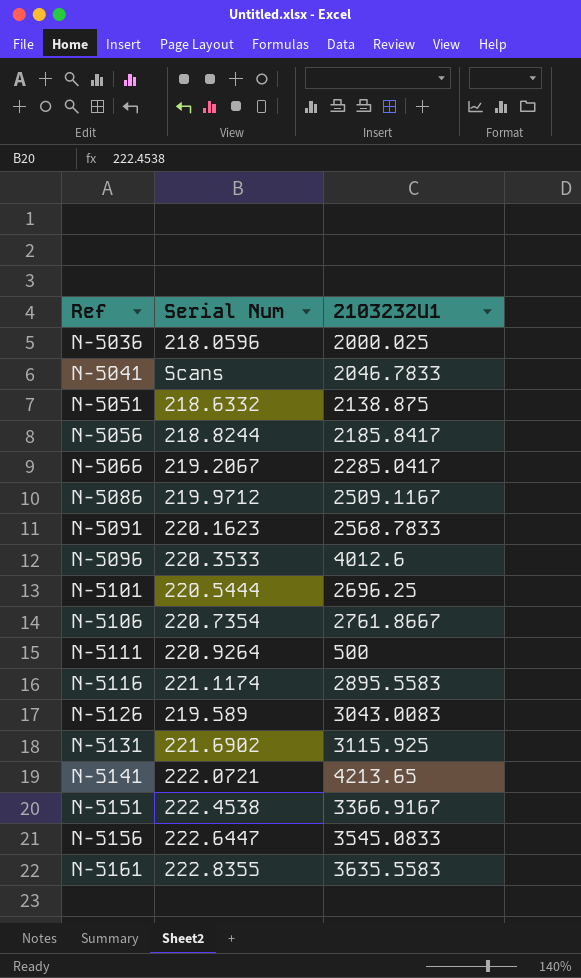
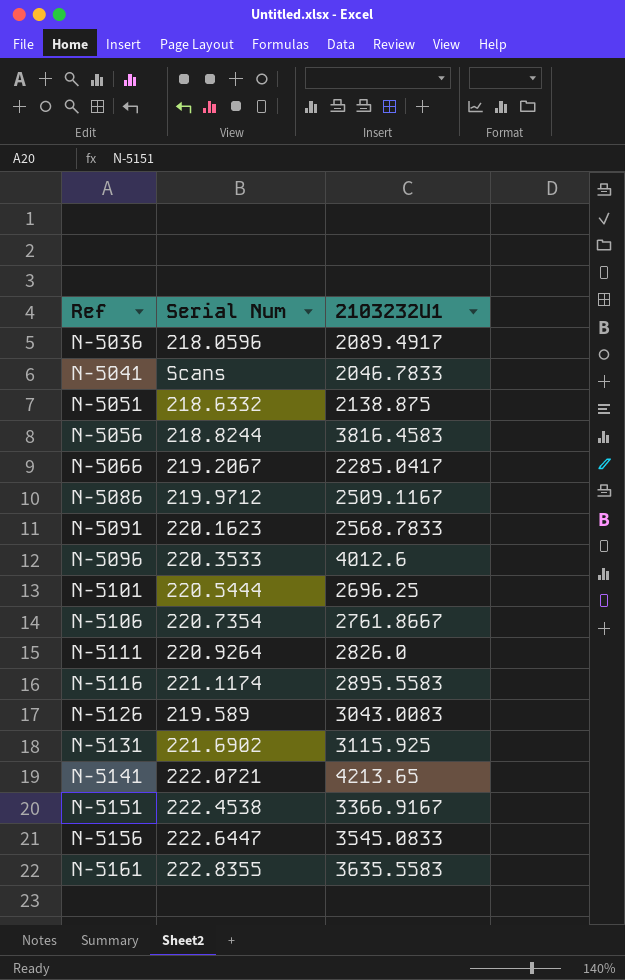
N-5036 | 2103232U1: 2000.025 -> 2089.4917
N-5056 | 2103232U1: 2185.8417 -> 3816.4583
N-5111 | 2103232U1: 500 -> 2826.0

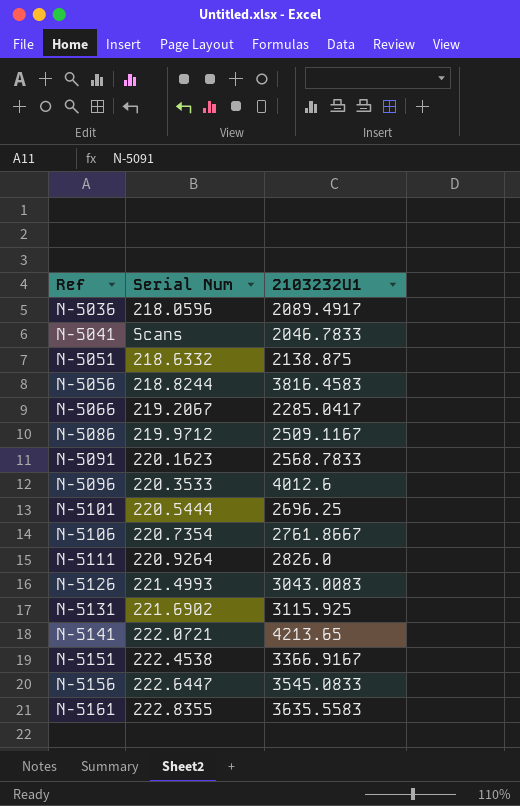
row N-5116: 221.1174 | 2895.5583 -> none
N-5126 | Serial Num: 219.589 -> 221.4993

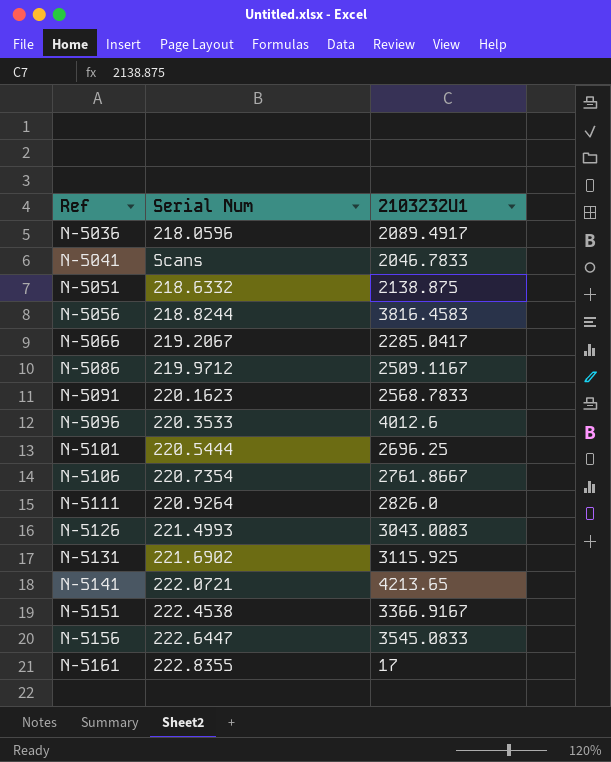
N-5161 | 2103232U1: 3635.5583 -> 17

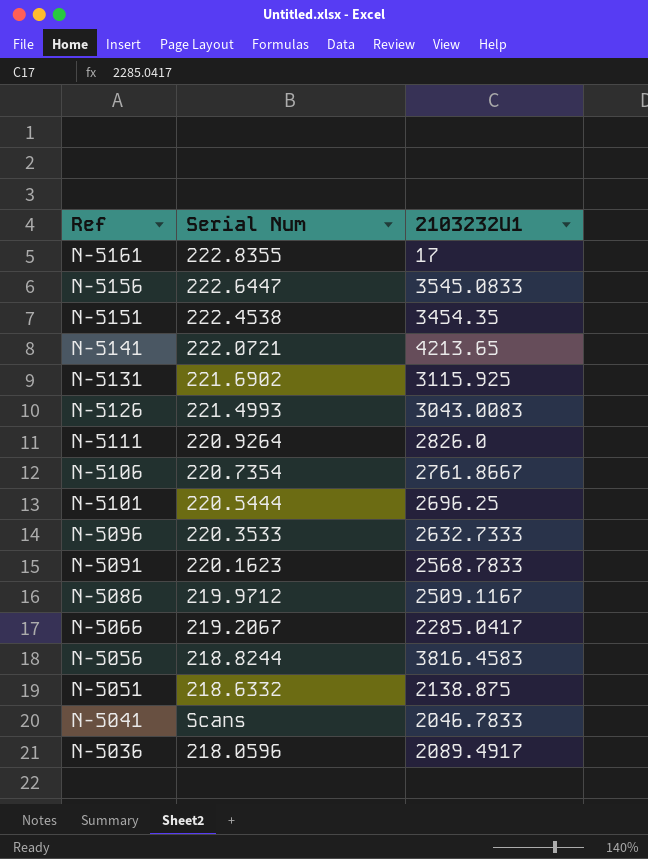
row order: Ref ascending -> Ref descending
N-5151 | 2103232U1: 3366.9167 -> 3454.35
N-5096 | 2103232U1: 4012.6 -> 2632.7333

